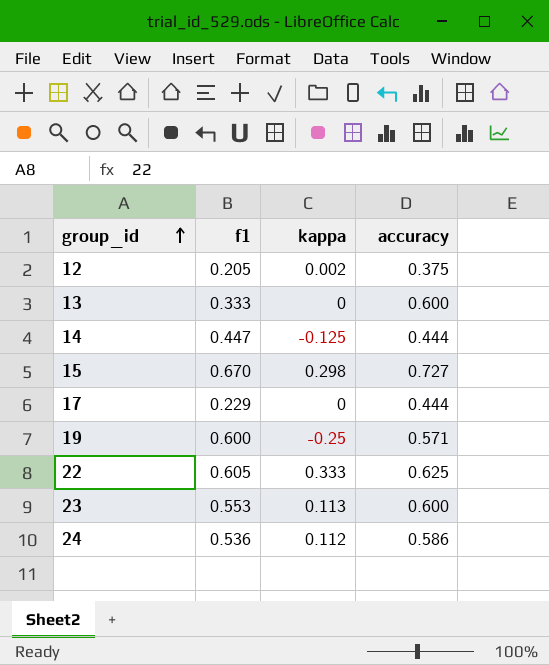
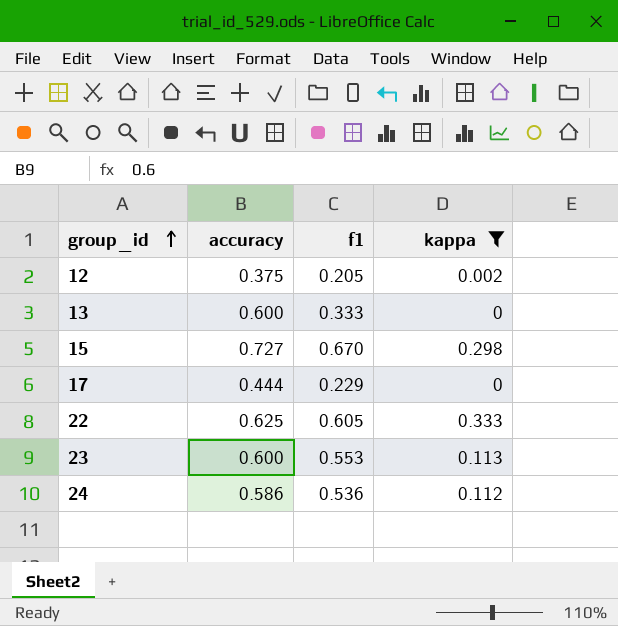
filter: none -> kappa >= 0
column accuracy | position: 4 -> 2

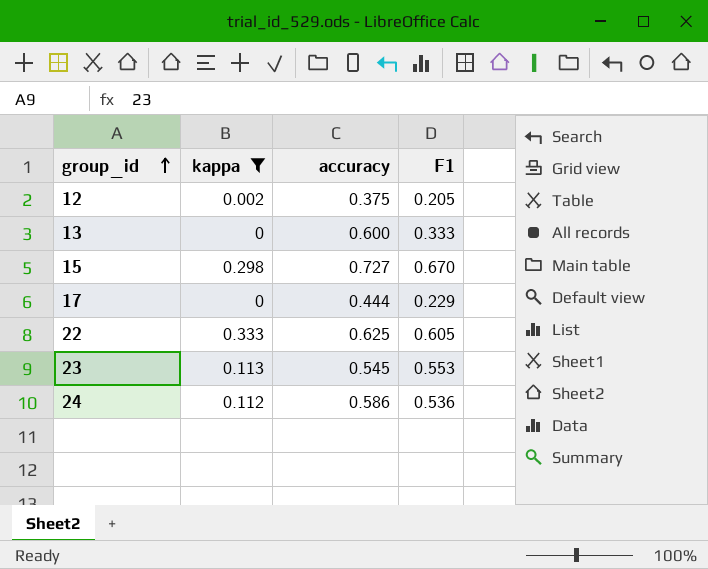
column kappa | position: 4 -> 2
column name: f1 -> F1
23 | accuracy: 0.600 -> 0.545

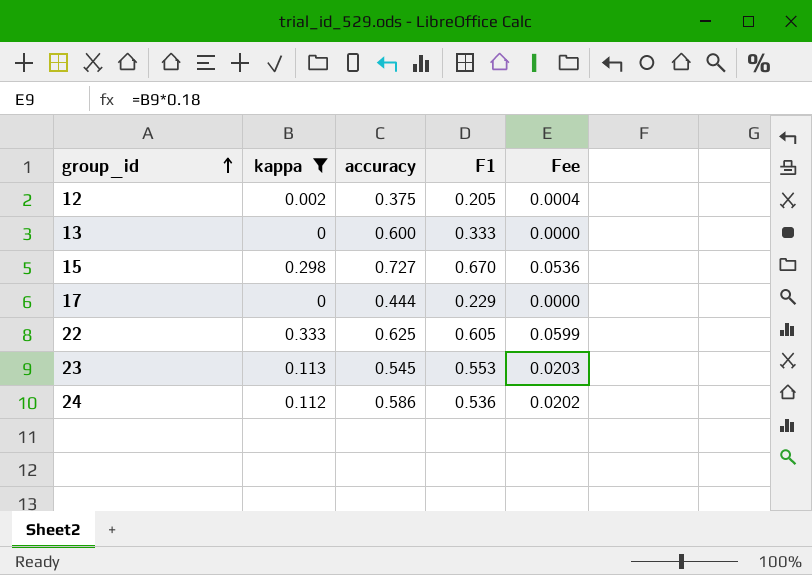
column Fee | formula: none -> [kappa] * 0.18

